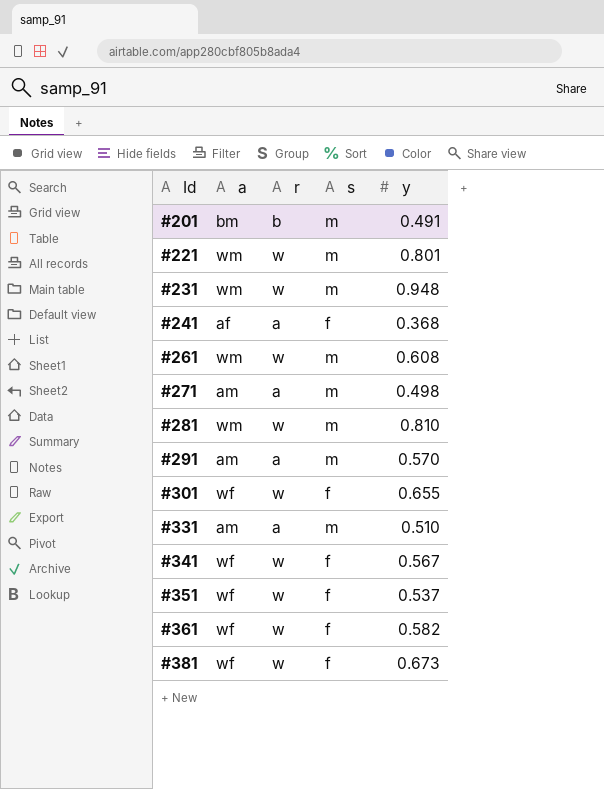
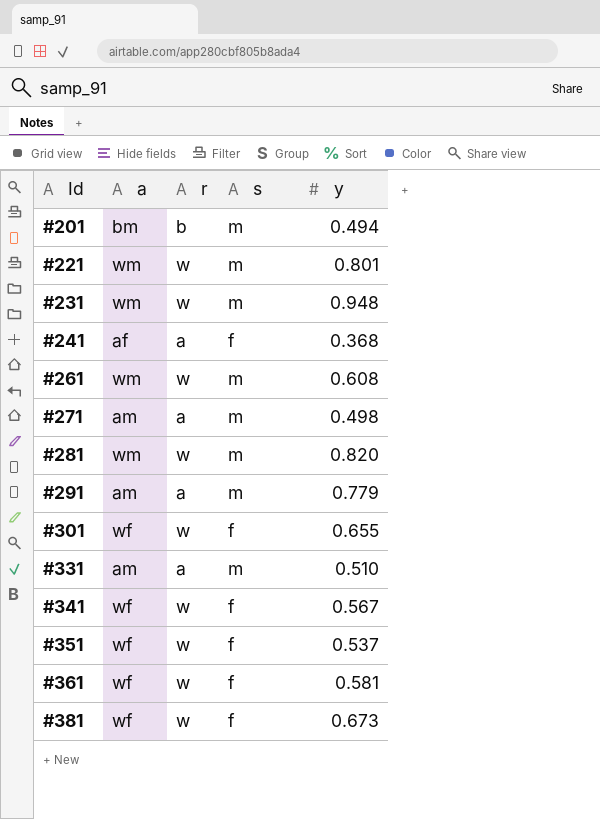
#201 | y: 0.491 -> 0.494
#281 | y: 0.810 -> 0.820
#291 | y: 0.570 -> 0.779
#361 | y: 0.582 -> 0.581

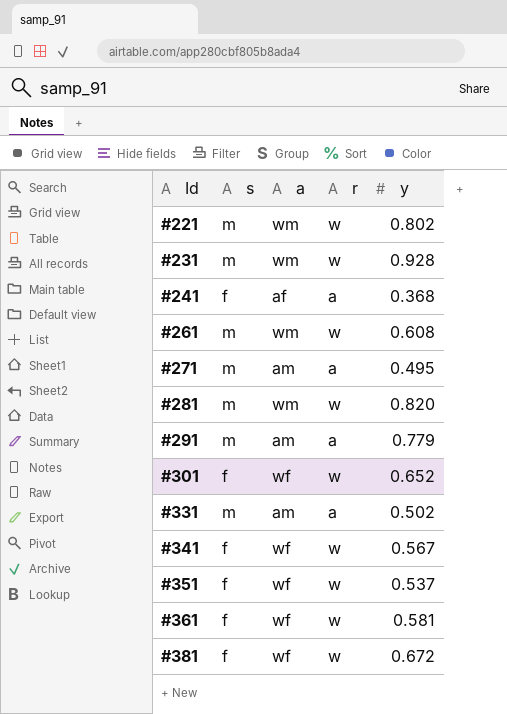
column s | position: 4 -> 2
row #201: bm | b | m | 0.494 -> none
#221 | y: 0.801 -> 0.802
#231 | y: 0.948 -> 0.928
#271 | y: 0.498 -> 0.495
#301 | y: 0.655 -> 0.652
#331 | y: 0.510 -> 0.502
#381 | y: 0.673 -> 0.672

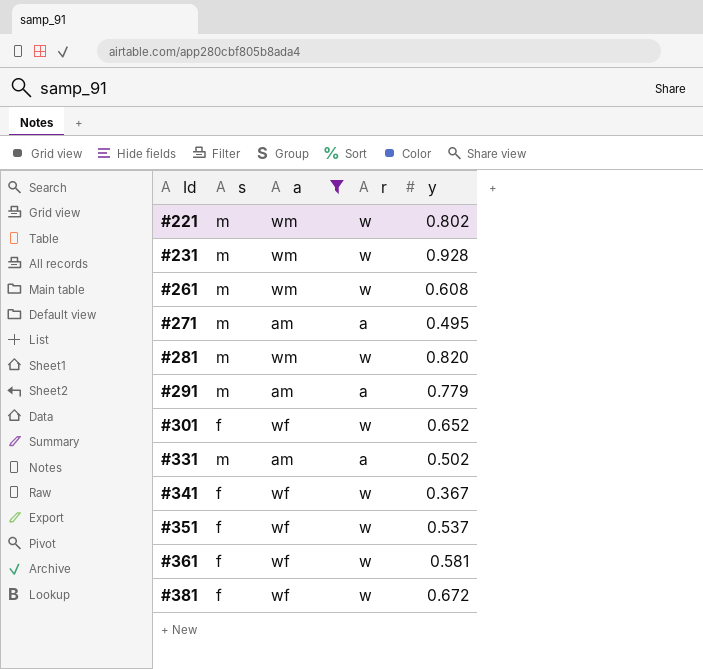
filter: none -> a != af
#341 | y: 0.567 -> 0.367

